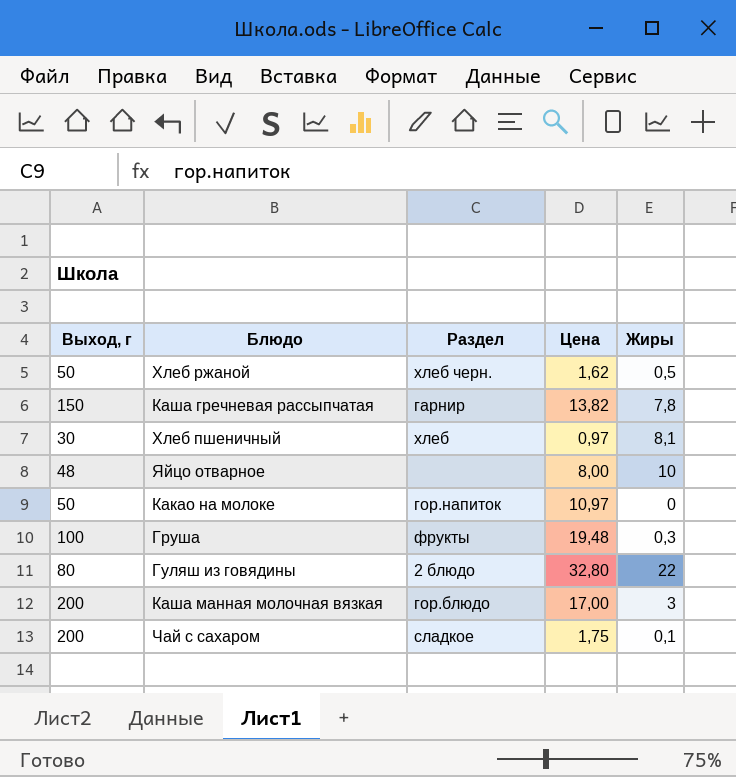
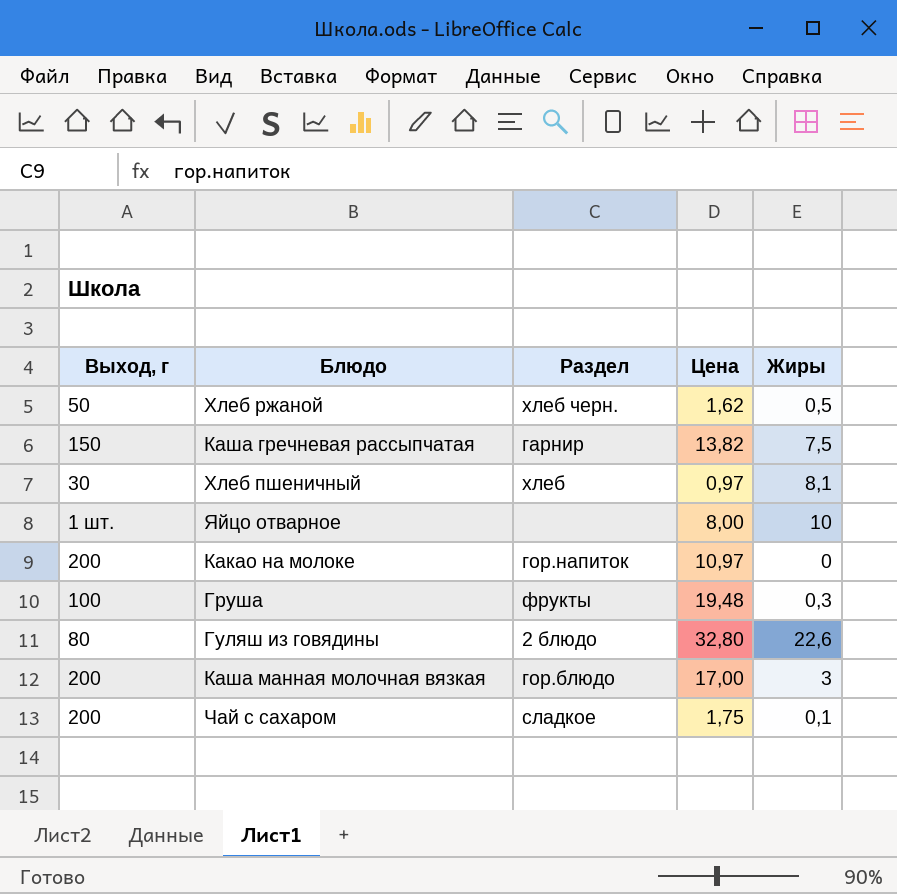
Каша гречневая рассыпчатая | Жиры: 7,8 -> 7,5
Яйцо отварное | Выход, г: 48 -> 1 шт.
Какао на молоке | Выход, г: 50 -> 200
Гуляш из говядины | Жиры: 22 -> 22,6

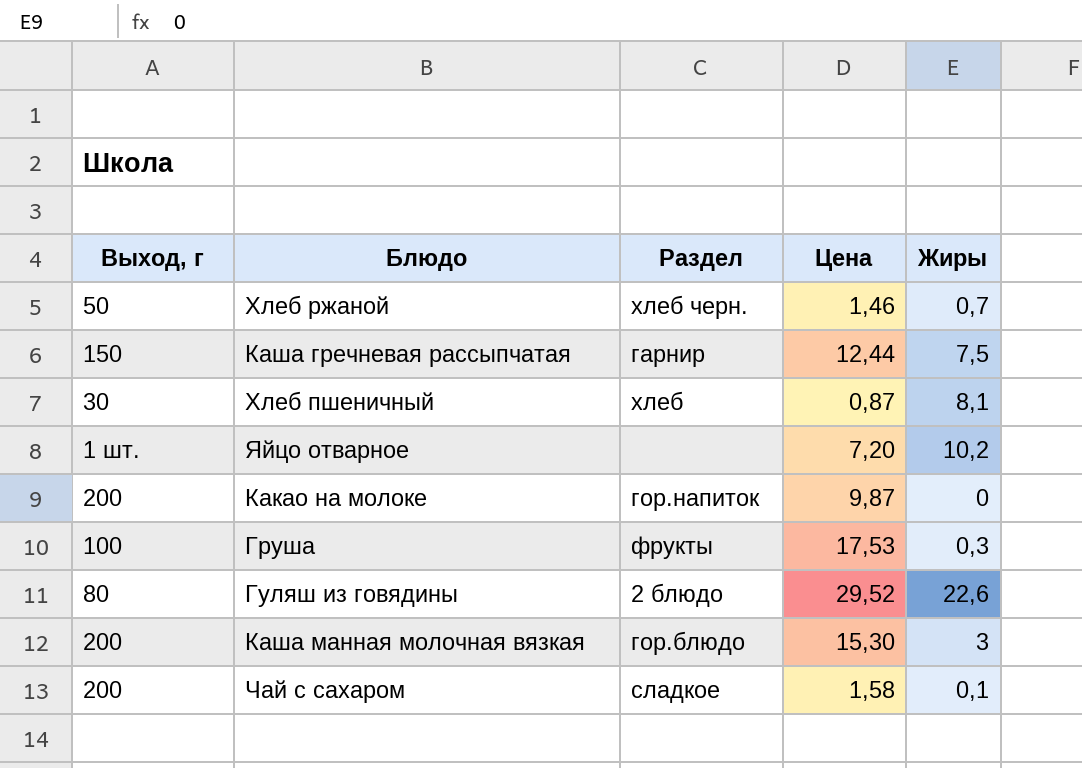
Хлеб ржаной | Цена: 1,62 -> 1,46
Хлеб ржаной | Жиры: 0,5 -> 0,7
Каша гречневая рассыпчатая | Цена: 13,82 -> 12,44
Хлеб пшеничный | Цена: 0,97 -> 0,87
Яйцо отварное | Цена: 8,00 -> 7,20
Яйцо отварное | Жиры: 10 -> 10,2
Какао на молоке | Цена: 10,97 -> 9,87
Груша | Цена: 19,48 -> 17,53
Гуляш из говядины | Цена: 32,80 -> 29,52
Каша манная молочная вязкая | Цена: 17,00 -> 15,30
Чай с сахаром | Цена: 1,75 -> 1,58

